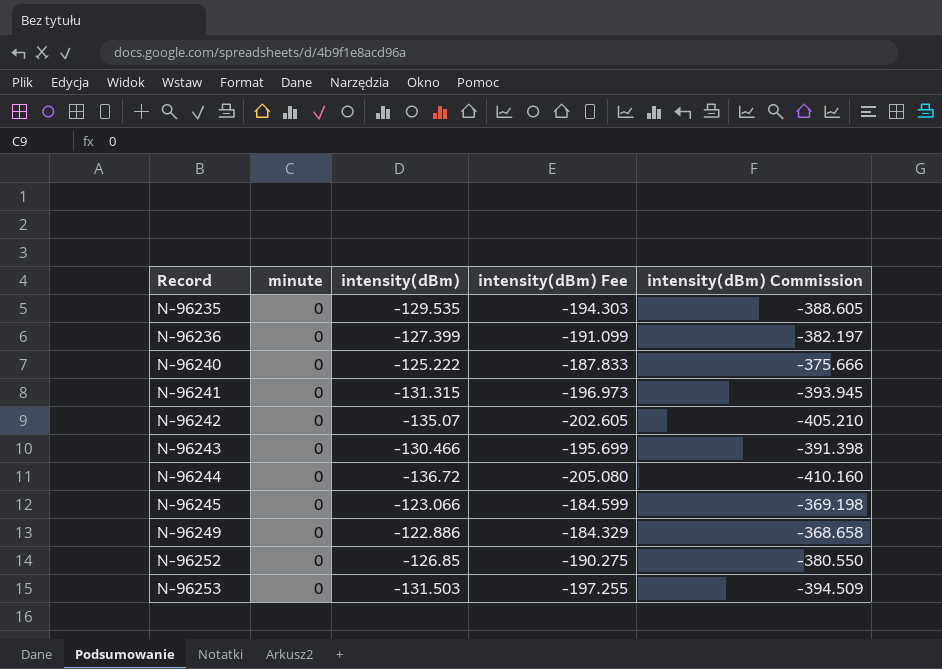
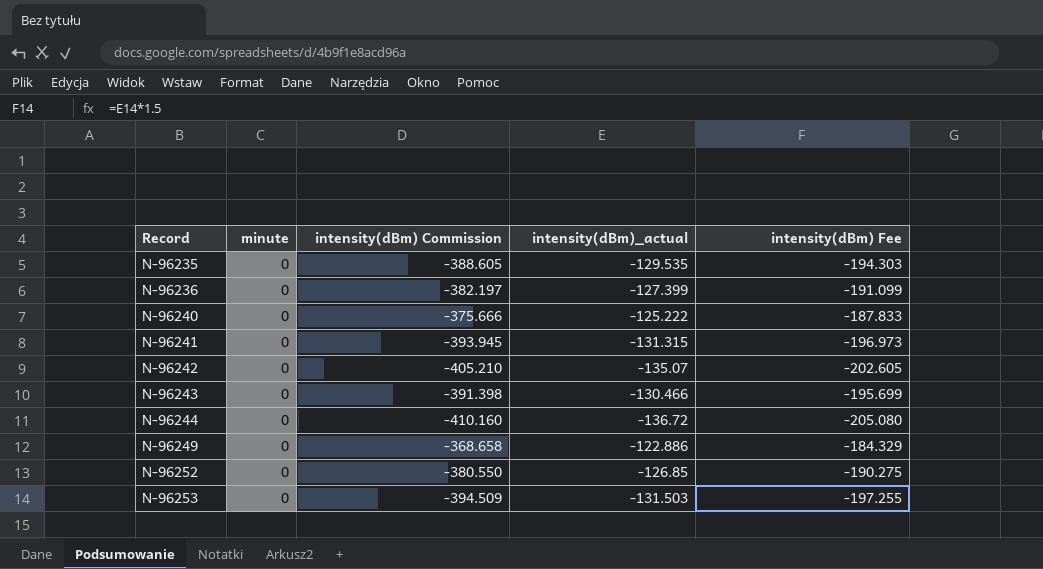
column intensity(dBm) Commission | position: 5 -> 3
column name: intensity(dBm) -> intensity(dBm)_actual
row N-96245: 0 | -123.066 | -184.599 | -369.198 -> none

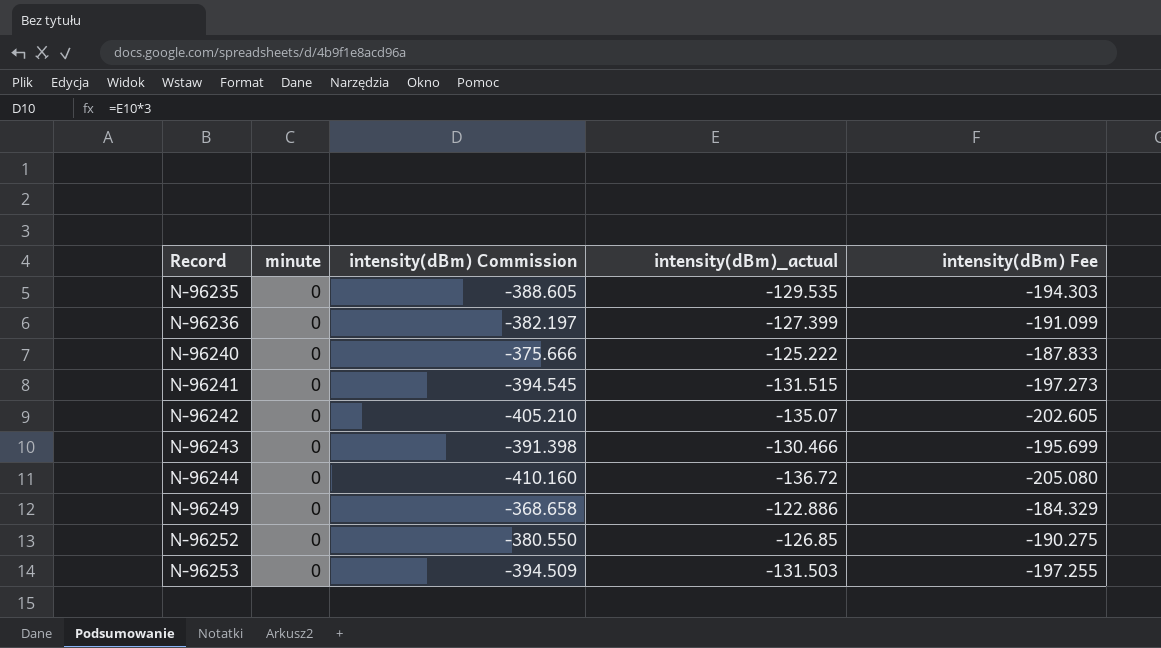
N-96241 | intensity(dBm) Commission: -393.945 -> -394.545
N-96241 | intensity(dBm)_actual: -131.315 -> -131.515
N-96241 | intensity(dBm) Fee: -196.973 -> -197.273

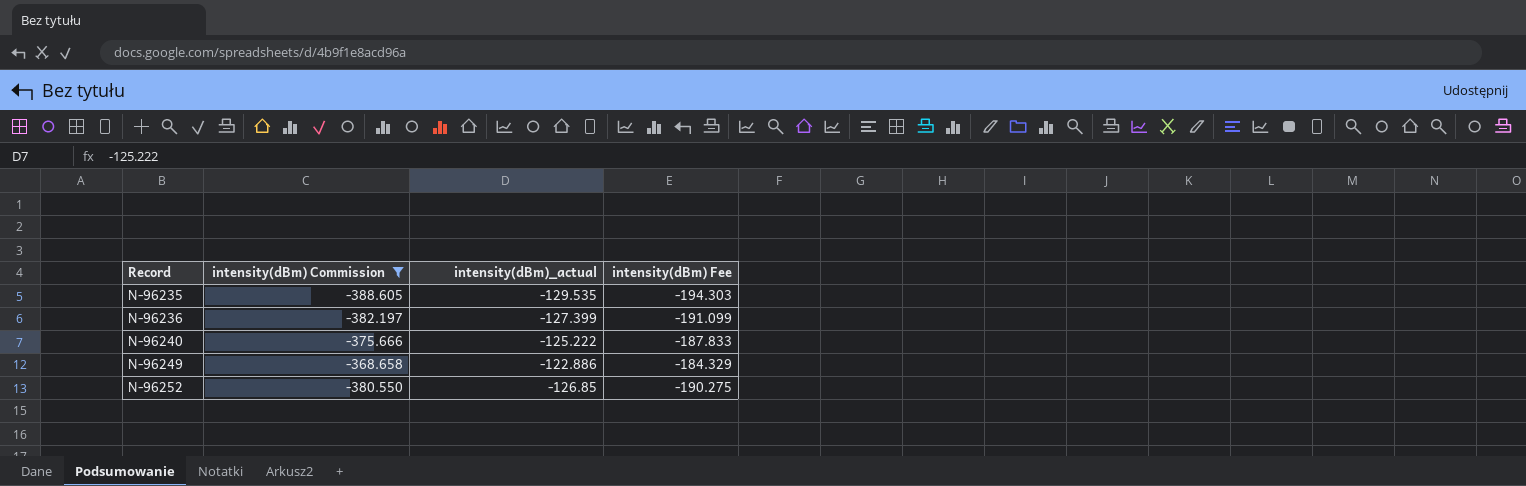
filter: none -> intensity(dBm) Commission >= -388.605
column minute | position: 2 -> none

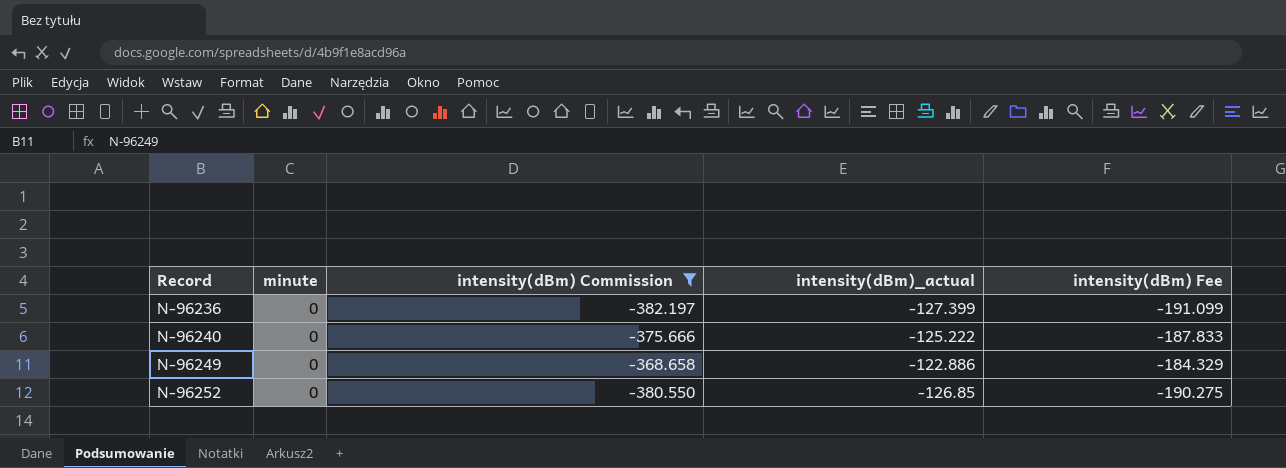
column minute | position: none -> 2
row N-96235: -388.605 | -129.535 | -194.303 -> none

